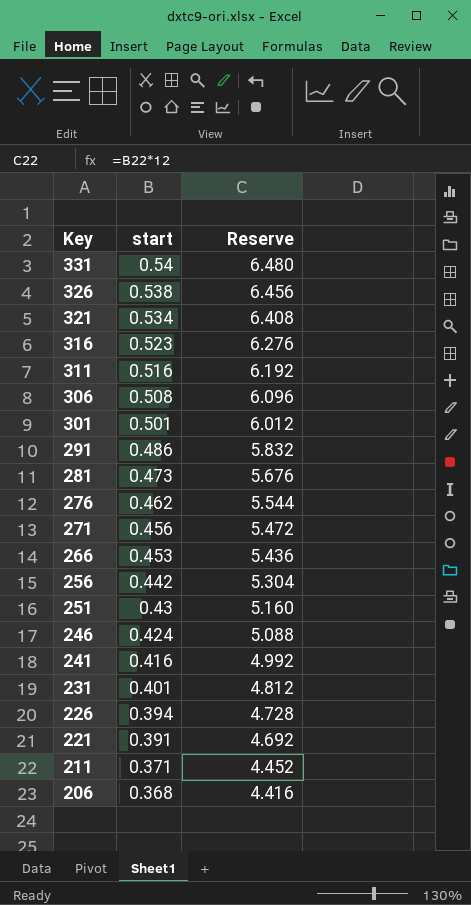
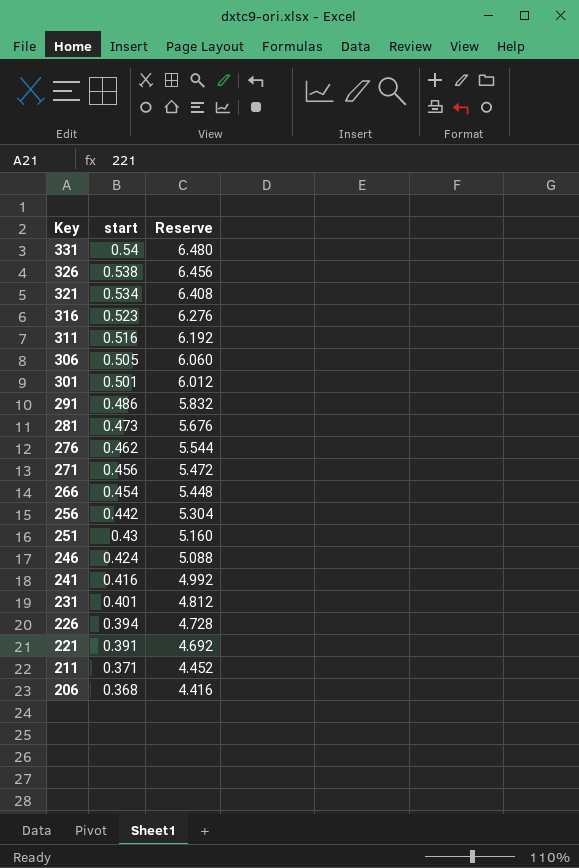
306 | start: 0.508 -> 0.505
306 | Reserve: 6.096 -> 6.060
266 | start: 0.453 -> 0.454
266 | Reserve: 5.436 -> 5.448

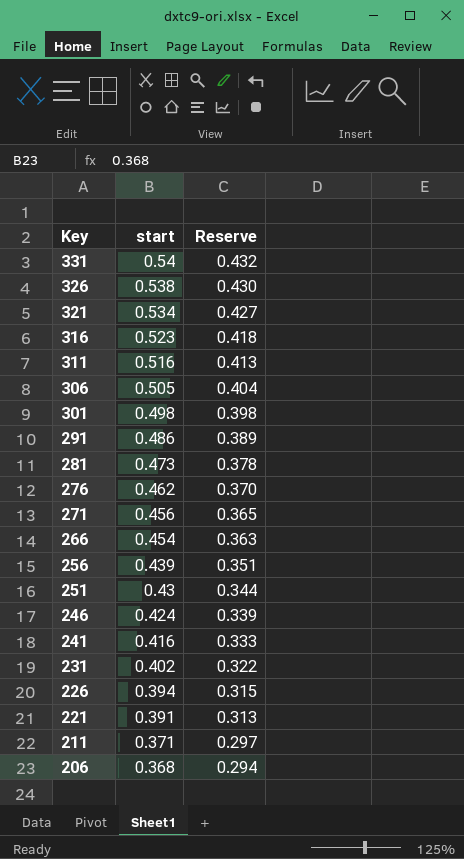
column Reserve | formula: [start] * 12 -> [start] * 0.8
301 | start: 0.501 -> 0.498
256 | start: 0.442 -> 0.439
231 | start: 0.401 -> 0.402

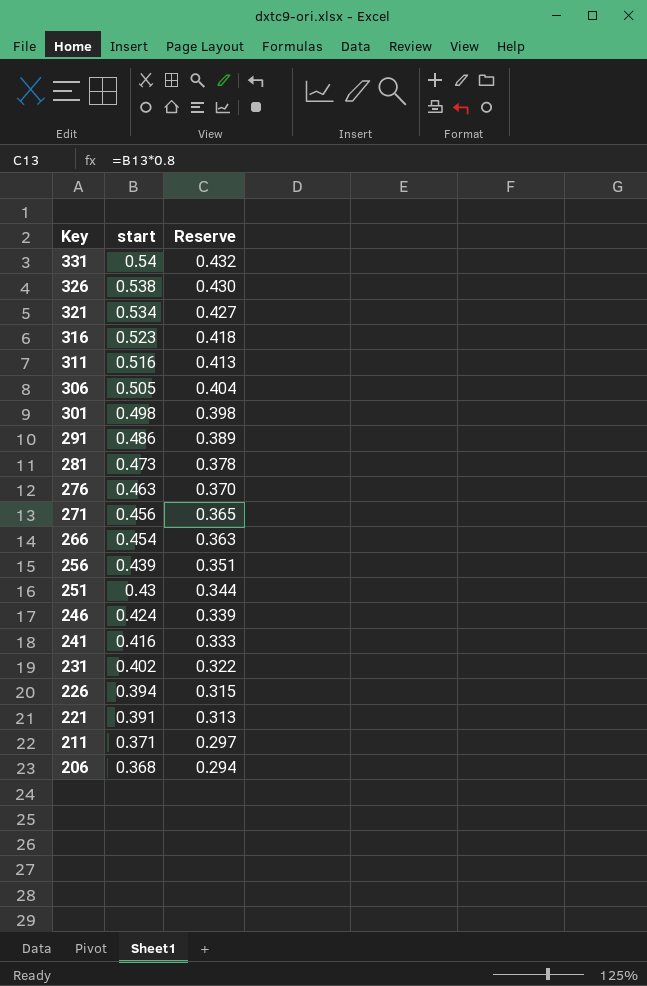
276 | start: 0.462 -> 0.463

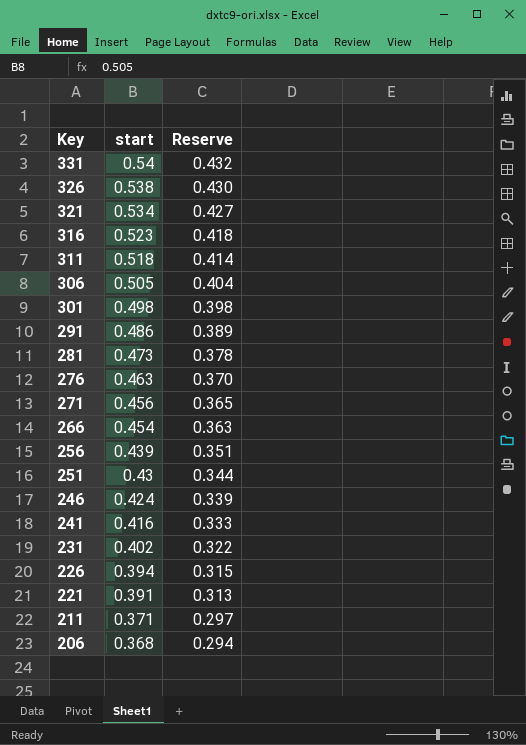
311 | start: 0.516 -> 0.518
311 | Reserve: 0.413 -> 0.414

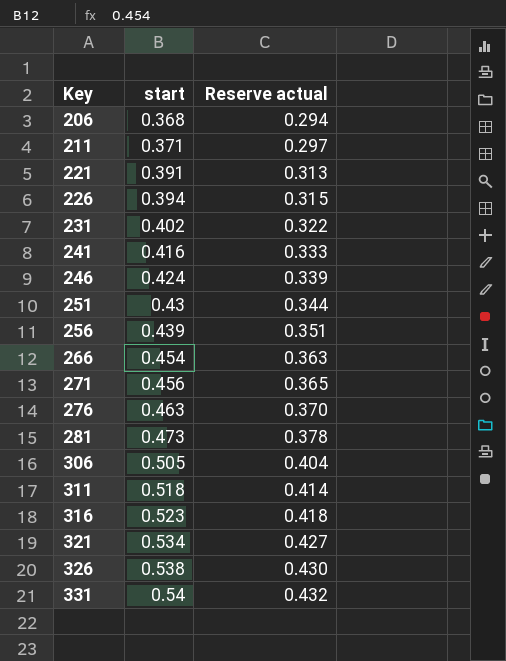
row order: Key descending -> Key ascending
column name: Reserve -> Reserve actual
row 301: 0.498 | 0.398 -> none
row 291: 0.486 | 0.389 -> none

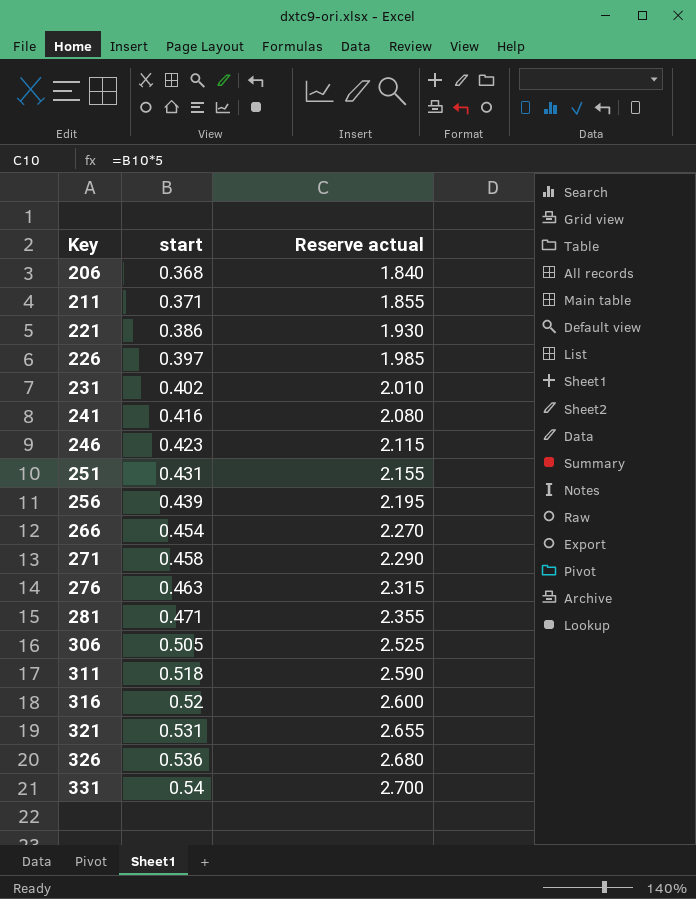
column Reserve actual | formula: [start] * 0.8 -> [start] * 5
221 | start: 0.391 -> 0.386
226 | start: 0.394 -> 0.397
246 | start: 0.424 -> 0.423
251 | start: 0.43 -> 0.431
271 | start: 0.456 -> 0.458
281 | start: 0.473 -> 0.471
316 | start: 0.523 -> 0.52
321 | start: 0.534 -> 0.531
326 | start: 0.538 -> 0.536

